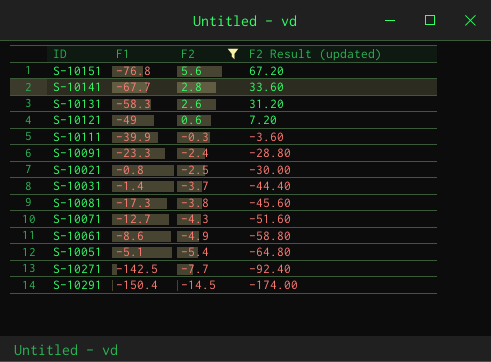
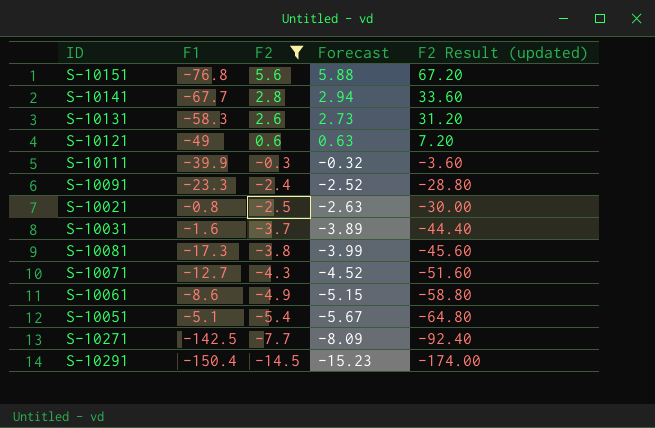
column Forecast | formula: none -> [F2] * 1.05
S-10031 | F1: -1.4 -> -1.6

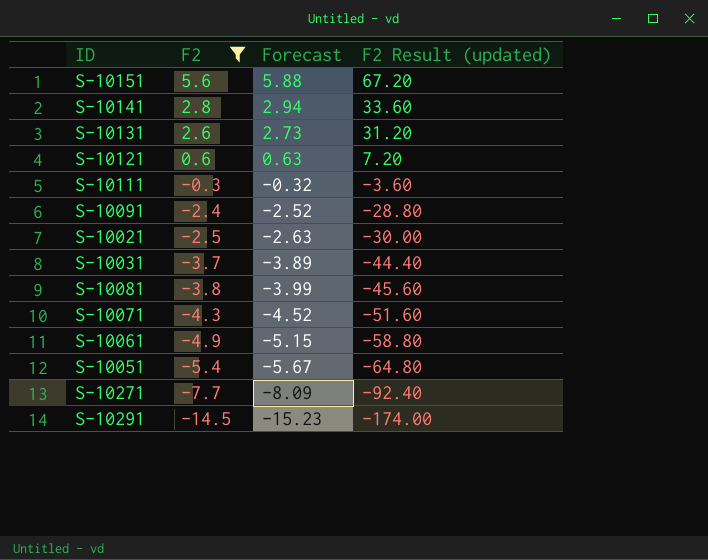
column F1 | position: 2 -> none

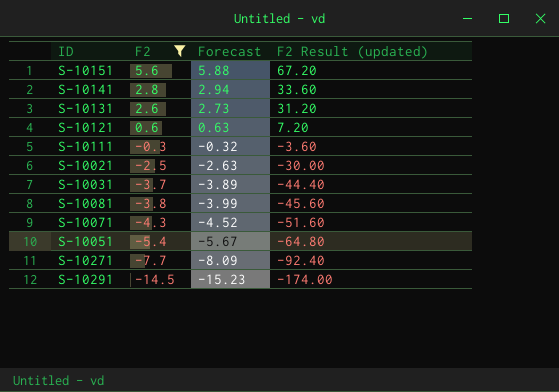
row S-10091: -2.4 | -2.52 | -28.80 -> none
row S-10061: -4.9 | -5.15 | -58.80 -> none

